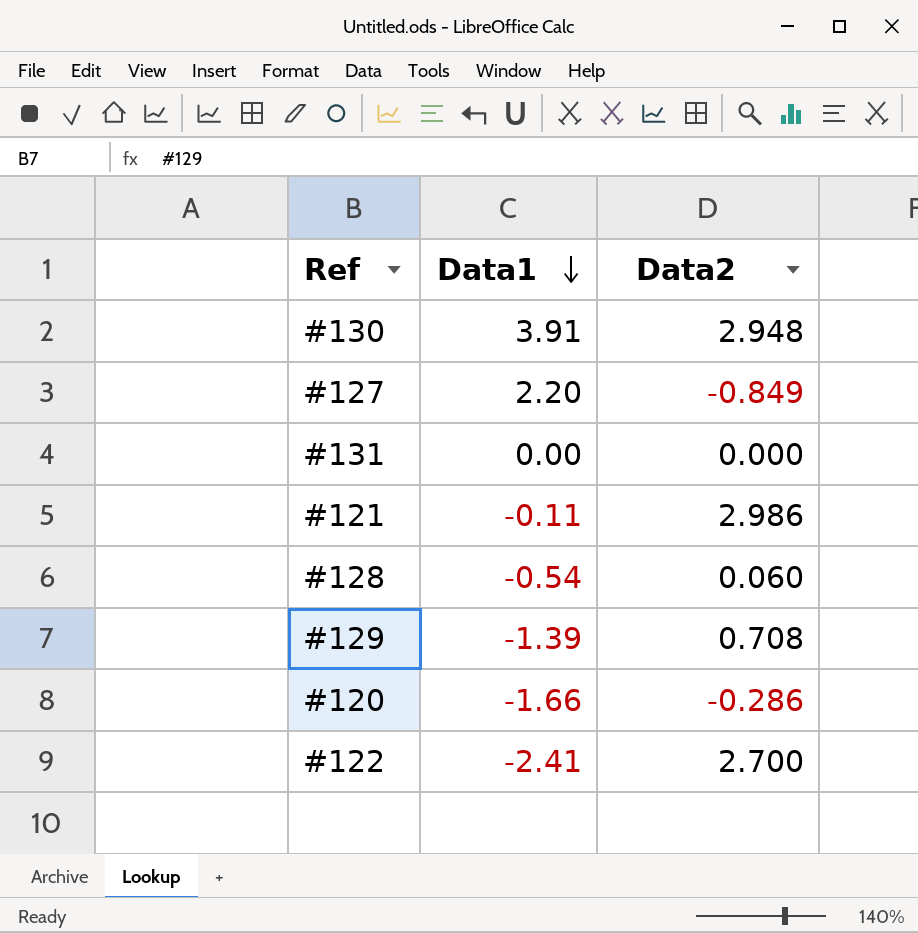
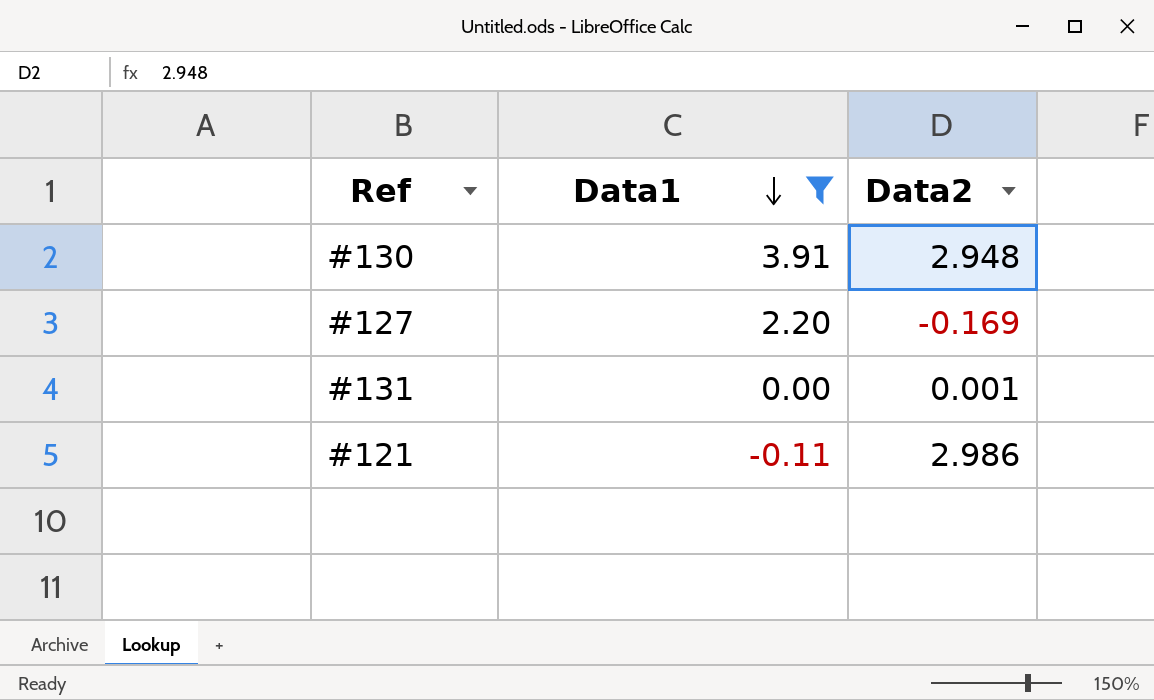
filter: none -> Data1 >= -0.11
#127 | Data2: -0.849 -> -0.169
#131 | Data2: 0.000 -> 0.001

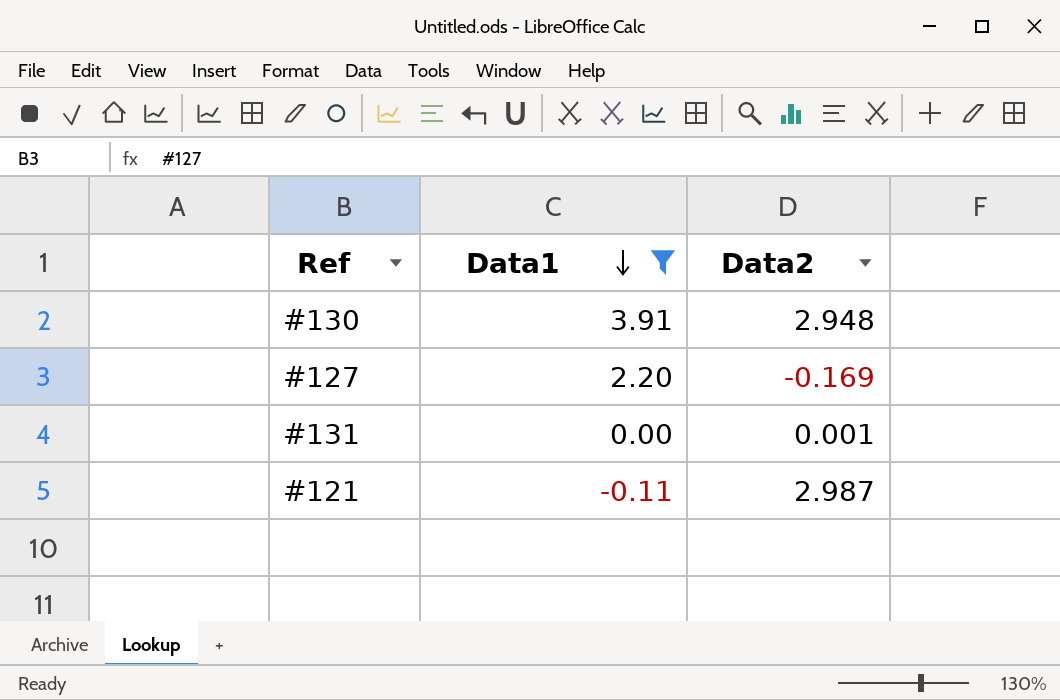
#121 | Data2: 2.986 -> 2.987

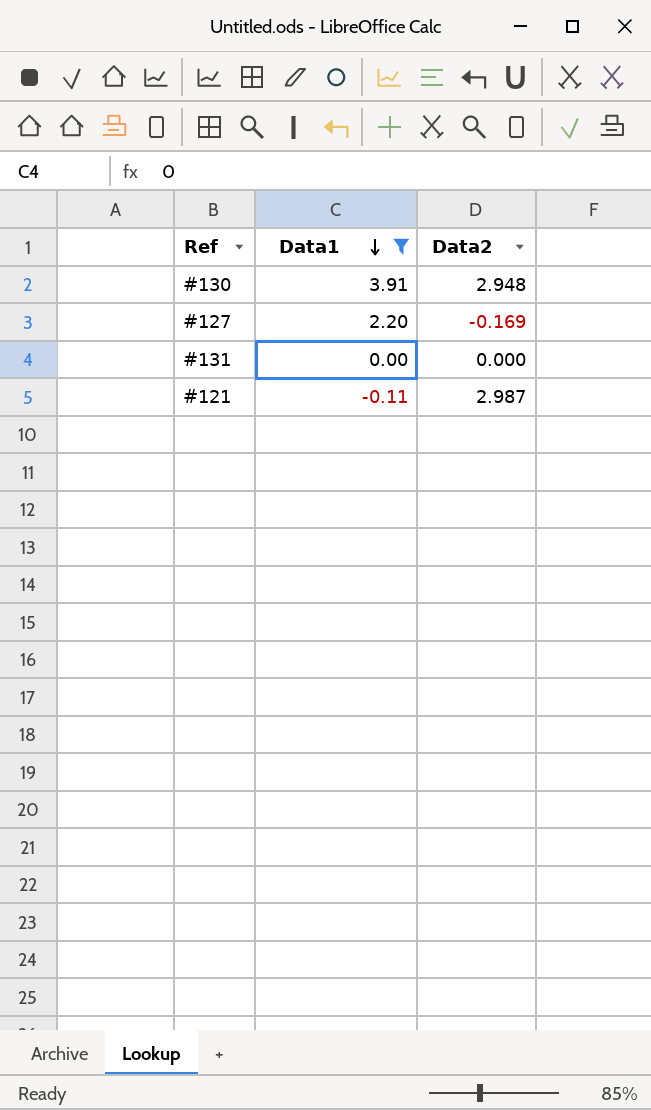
#131 | Data2: 0.001 -> 0.000

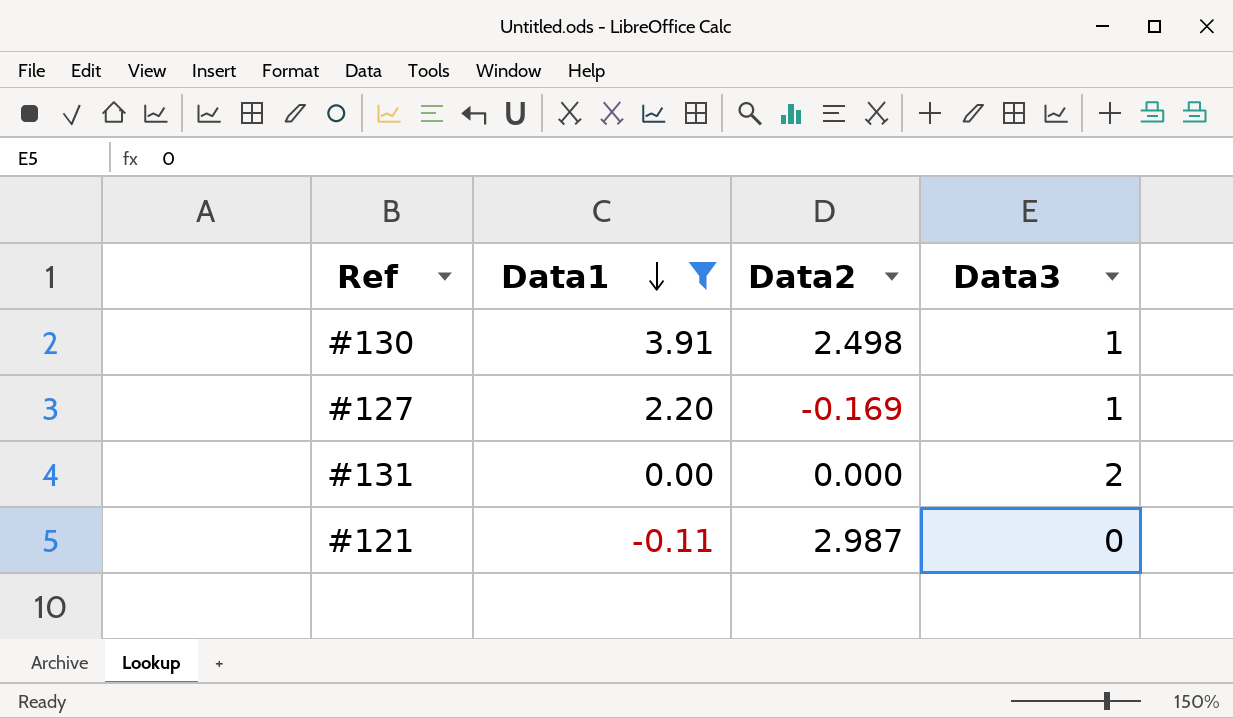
column Data3 | position: none -> 4
#130 | Data2: 2.948 -> 2.498

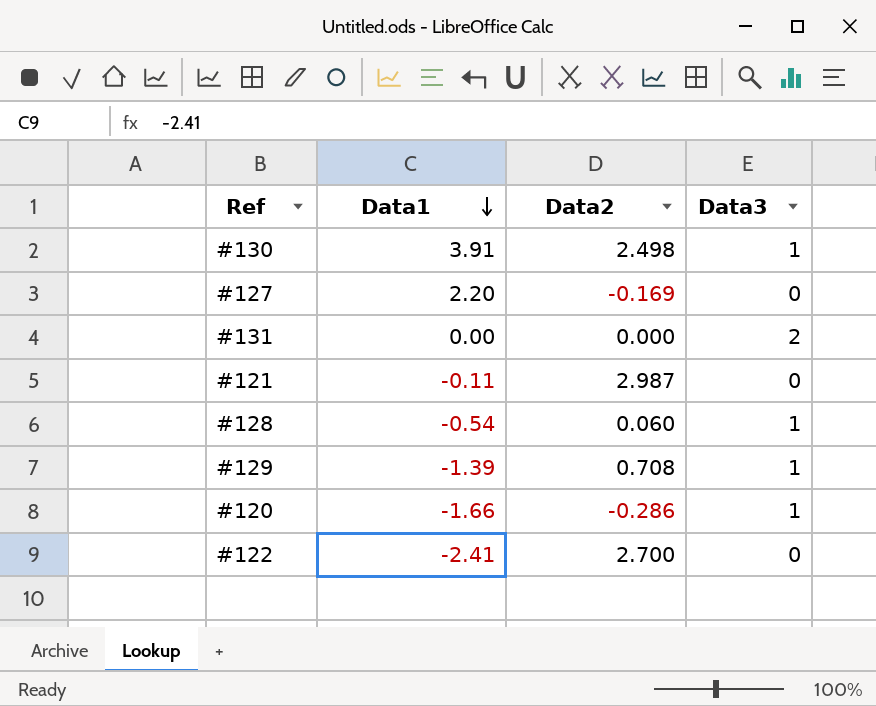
filter: Data1 >= -0.11 -> none
#127 | Data3: 1 -> 0

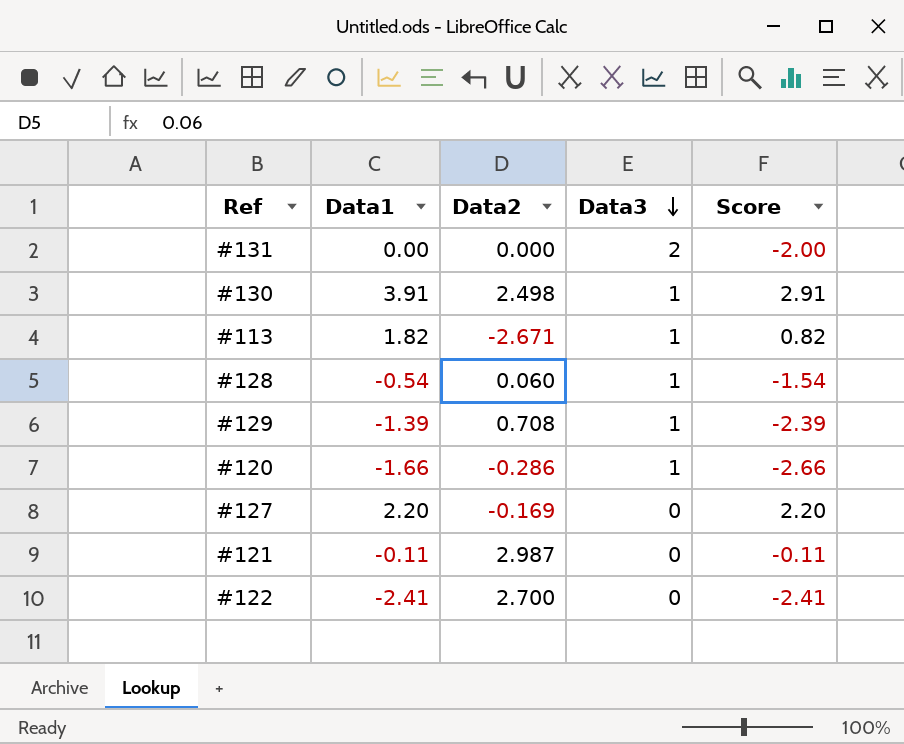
row order: Data1 descending -> Data3 descending
column Score | formula: none -> [Data1] - [Data3]
row #113: none -> 1.82 | -2.671 | 1 | 0.82

